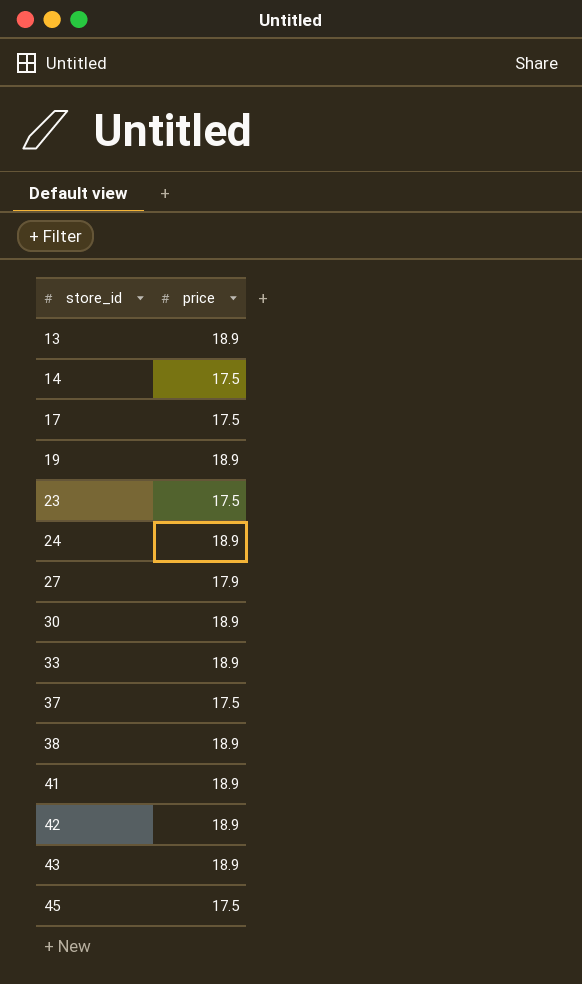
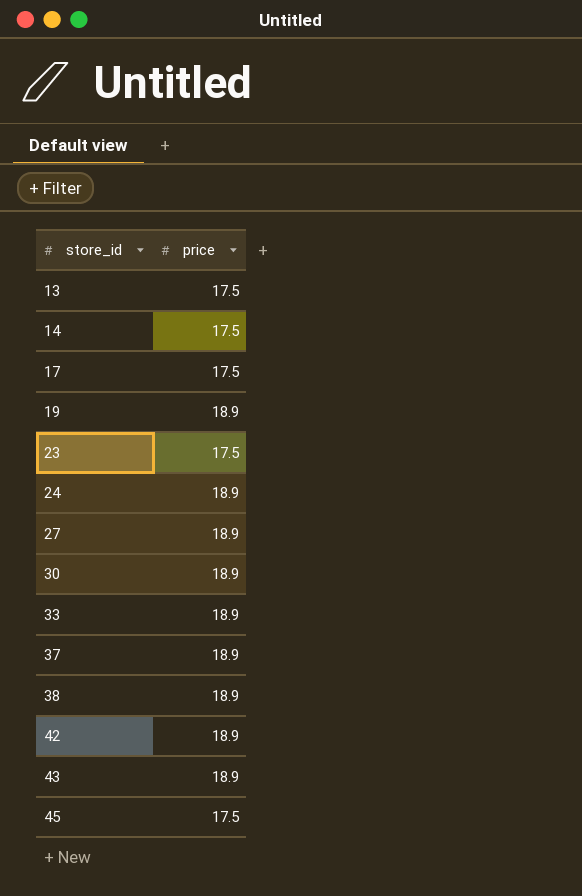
row 41: 18.9 -> none
13 | price: 18.9 -> 17.5
27 | price: 17.9 -> 18.9
37 | price: 17.5 -> 18.9

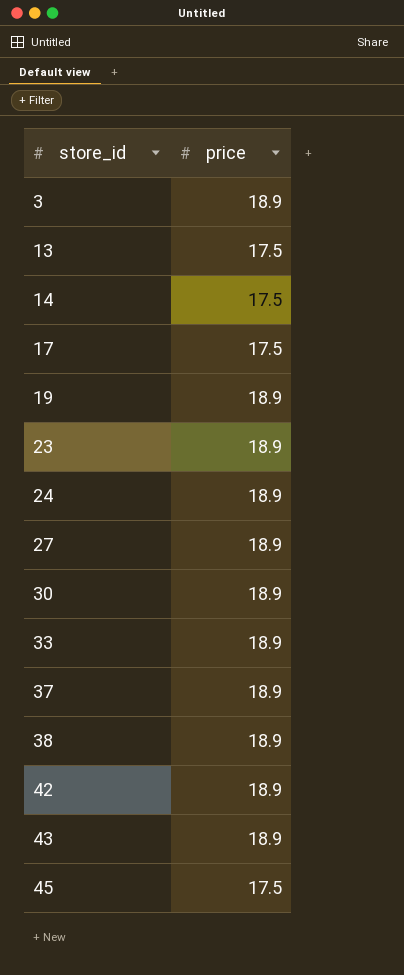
row 3: none -> 18.9
23 | price: 17.5 -> 18.9

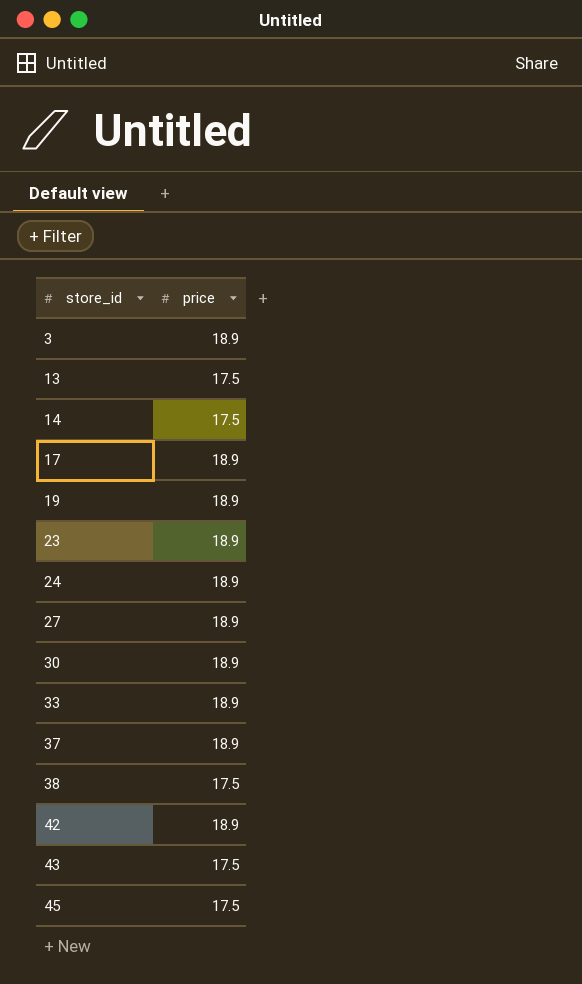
17 | price: 17.5 -> 18.9
38 | price: 18.9 -> 17.5
43 | price: 18.9 -> 17.5

